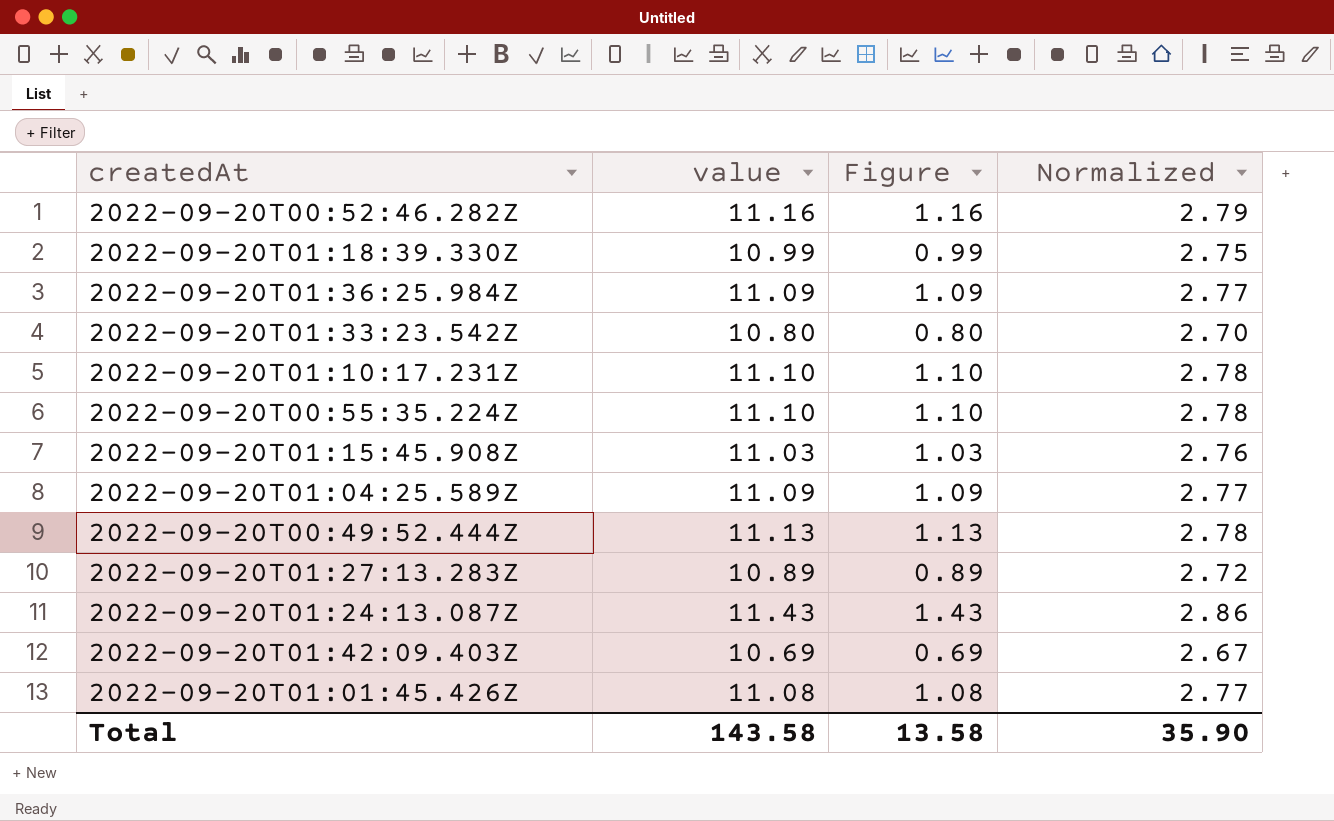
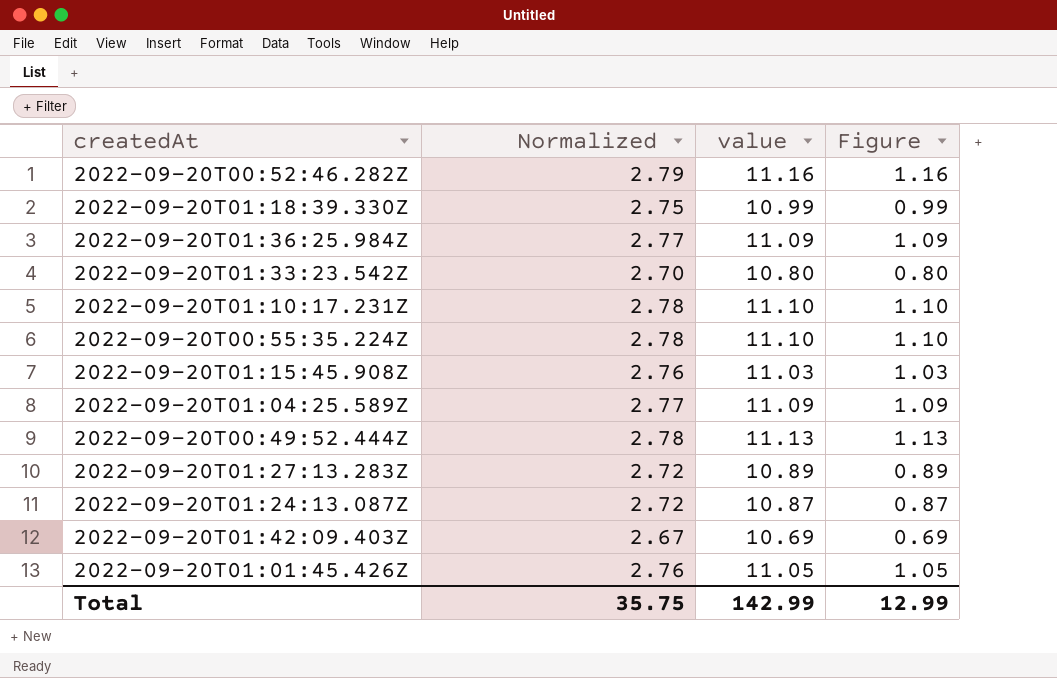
column Normalized | position: 4 -> 2
2022-09-20T01:24:13.087Z | Normalized: 2.86 -> 2.72
2022-09-20T01:24:13.087Z | value: 11.43 -> 10.87
2022-09-20T01:24:13.087Z | Figure: 1.43 -> 0.87
2022-09-20T01:01:45.426Z | Normalized: 2.77 -> 2.76
2022-09-20T01:01:45.426Z | value: 11.08 -> 11.05
2022-09-20T01:01:45.426Z | Figure: 1.08 -> 1.05
Total | Normalized: 35.90 -> 35.75
Total | value: 143.58 -> 142.99
Total | Figure: 13.58 -> 12.99

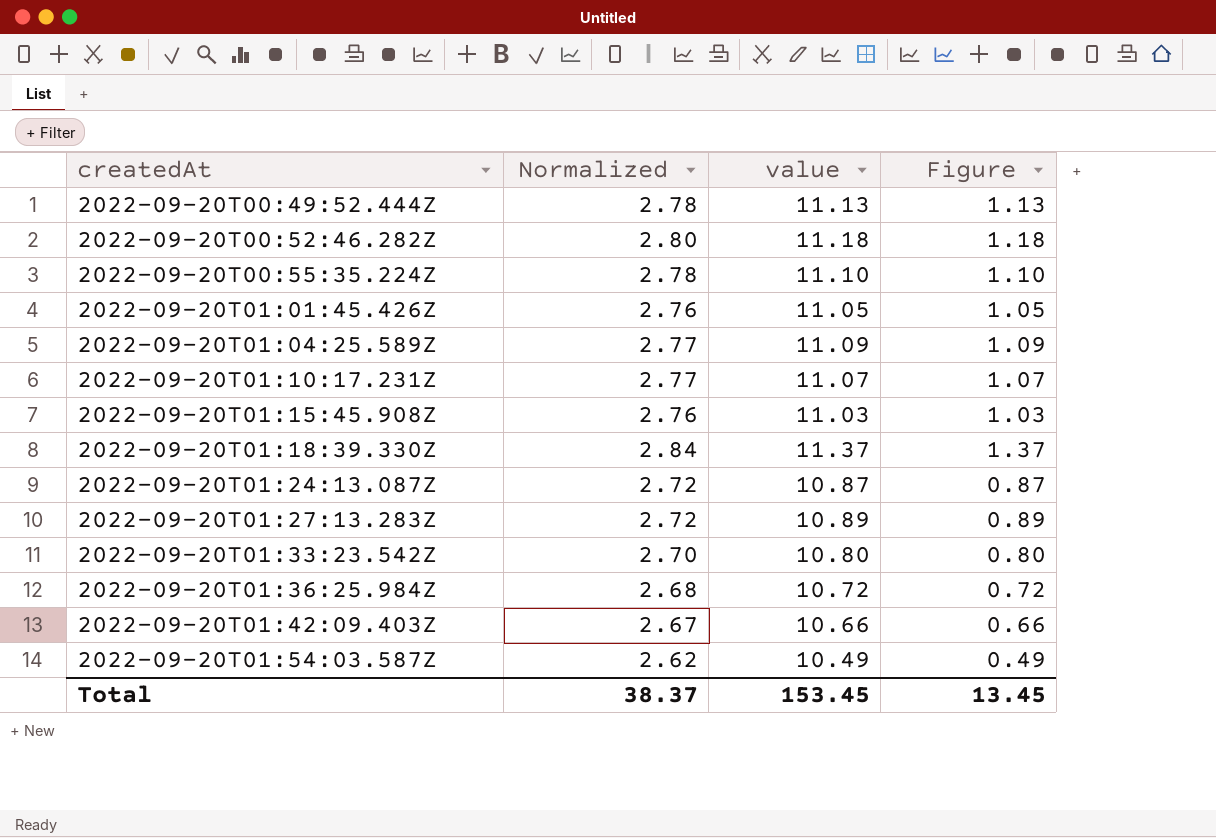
row order: none -> createdAt ascending
2022-09-20T00:52:46.282Z | Normalized: 2.79 -> 2.80
2022-09-20T00:52:46.282Z | value: 11.16 -> 11.18
2022-09-20T00:52:46.282Z | Figure: 1.16 -> 1.18
2022-09-20T01:10:17.231Z | Normalized: 2.78 -> 2.77
2022-09-20T01:10:17.231Z | value: 11.10 -> 11.07
2022-09-20T01:10:17.231Z | Figure: 1.10 -> 1.07
2022-09-20T01:18:39.330Z | Normalized: 2.75 -> 2.84
2022-09-20T01:18:39.330Z | value: 10.99 -> 11.37
2022-09-20T01:18:39.330Z | Figure: 0.99 -> 1.37
2022-09-20T01:36:25.984Z | Normalized: 2.77 -> 2.68
2022-09-20T01:36:25.984Z | value: 11.09 -> 10.72
2022-09-20T01:36:25.984Z | Figure: 1.09 -> 0.72
2022-09-20T01:42:09.403Z | value: 10.69 -> 10.66
2022-09-20T01:42:09.403Z | Figure: 0.69 -> 0.66
row 2022-09-20T01:54:03.587Z: none -> 2.62 | 10.49 | 0.49
Total | Normalized: 35.75 -> 38.37
Total | value: 142.99 -> 153.45
Total | Figure: 12.99 -> 13.45

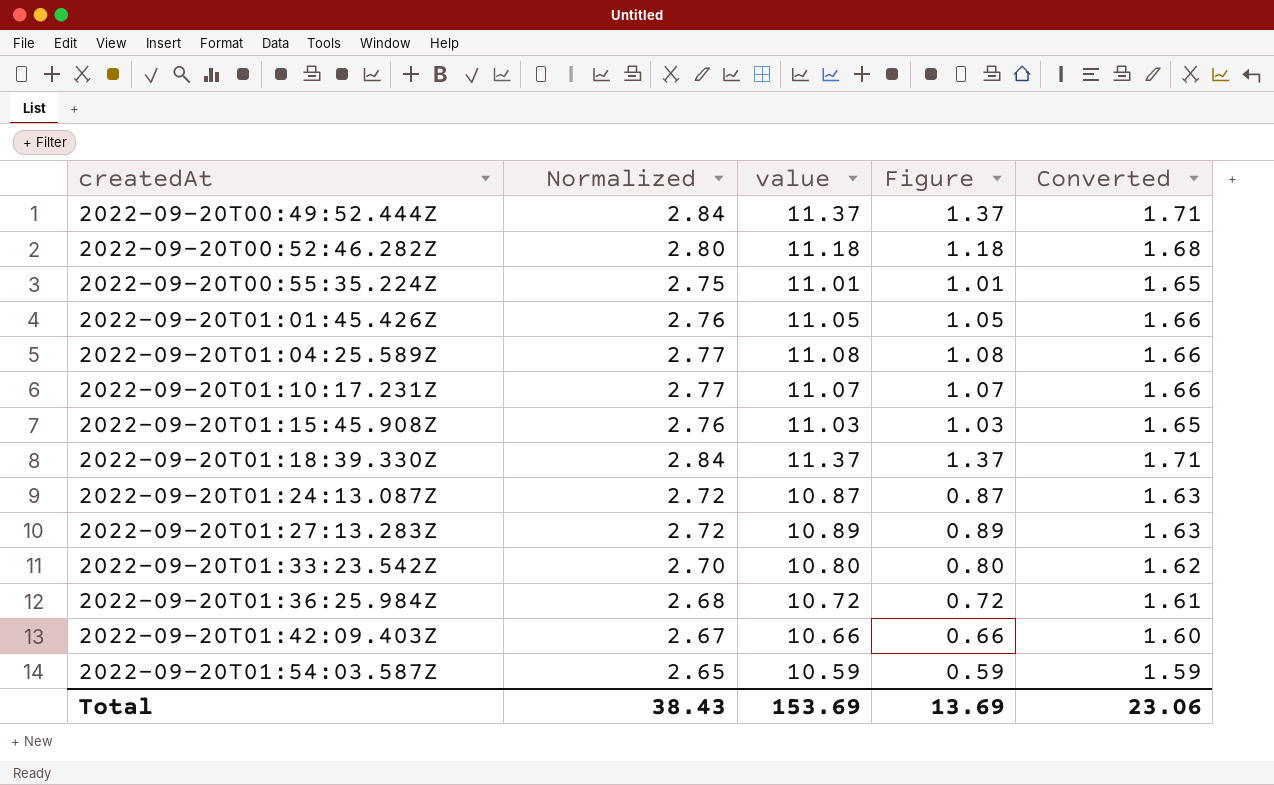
column Converted | formula: none -> [value] * 0.15
2022-09-20T00:49:52.444Z | Normalized: 2.78 -> 2.84
2022-09-20T00:49:52.444Z | value: 11.13 -> 11.37
2022-09-20T00:49:52.444Z | Figure: 1.13 -> 1.37
2022-09-20T00:55:35.224Z | Normalized: 2.78 -> 2.75
2022-09-20T00:55:35.224Z | value: 11.10 -> 11.01
2022-09-20T00:55:35.224Z | Figure: 1.10 -> 1.01
2022-09-20T01:04:25.589Z | value: 11.09 -> 11.08
2022-09-20T01:04:25.589Z | Figure: 1.09 -> 1.08
2022-09-20T01:54:03.587Z | Normalized: 2.62 -> 2.65
2022-09-20T01:54:03.587Z | value: 10.49 -> 10.59
2022-09-20T01:54:03.587Z | Figure: 0.49 -> 0.59
Total | Normalized: 38.37 -> 38.43
Total | value: 153.45 -> 153.69
Total | Figure: 13.45 -> 13.69

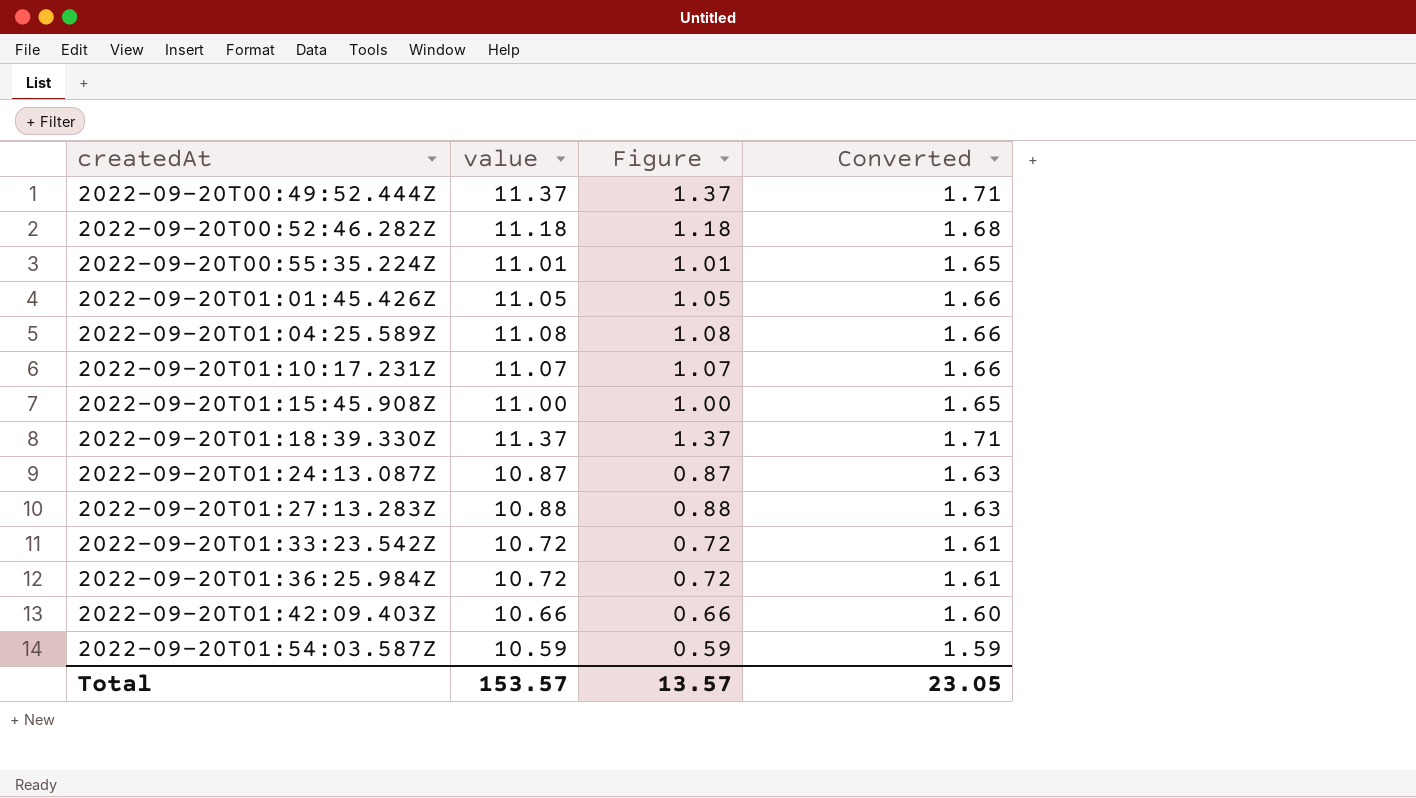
column Normalized | formula: [value] * 0.25 -> none
2022-09-20T01:15:45.908Z | value: 11.03 -> 11.00
2022-09-20T01:15:45.908Z | Figure: 1.03 -> 1.00
2022-09-20T01:27:13.283Z | value: 10.89 -> 10.88
2022-09-20T01:27:13.283Z | Figure: 0.89 -> 0.88
2022-09-20T01:33:23.542Z | value: 10.80 -> 10.72
2022-09-20T01:33:23.542Z | Figure: 0.80 -> 0.72
2022-09-20T01:33:23.542Z | Converted: 1.62 -> 1.61
Total | value: 153.69 -> 153.57
Total | Figure: 13.69 -> 13.57
Total | Converted: 23.06 -> 23.05

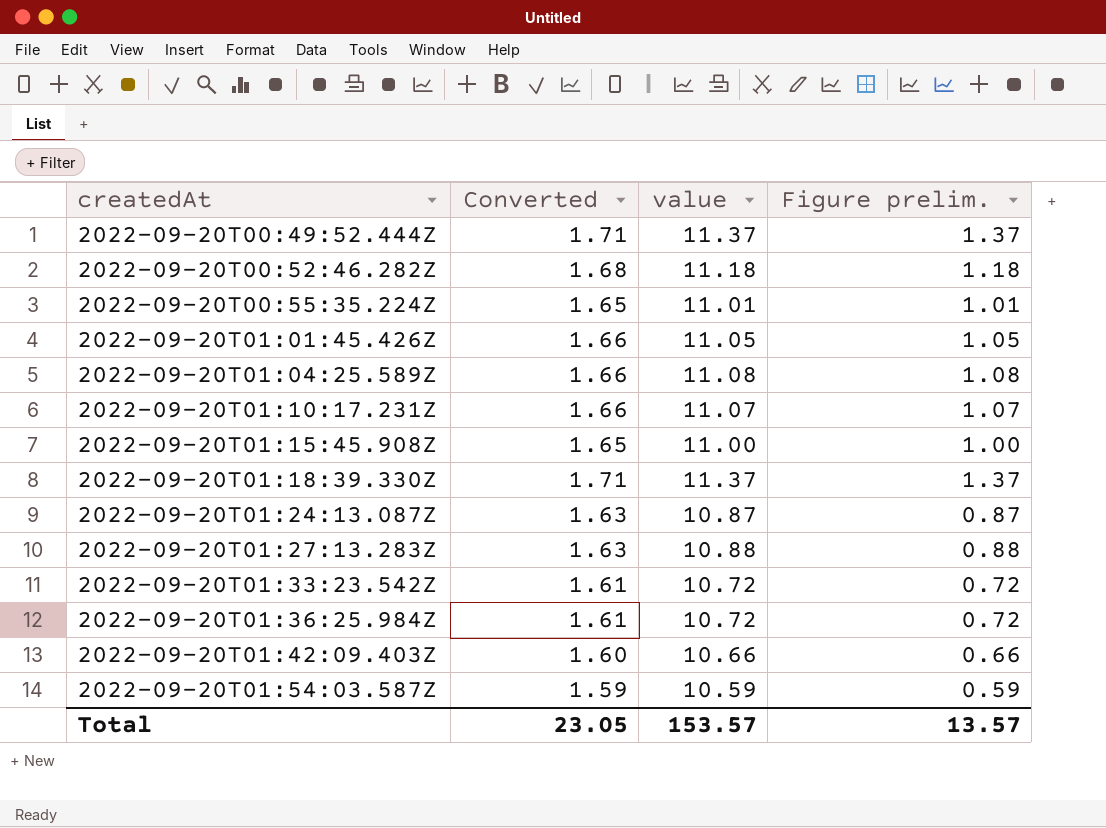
column Converted | position: 4 -> 2
column name: Figure -> Figure prelim.

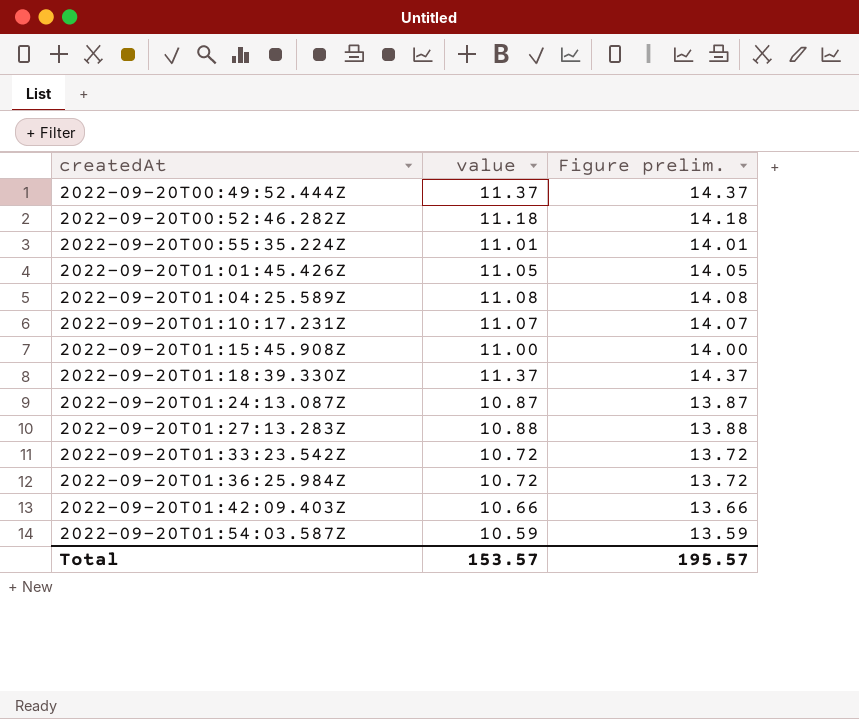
column Converted | formula: [value] * 0.15 -> none
column Figure prelim. | formula: [value] - 10 -> [value] + 3
Total | Figure prelim.: 13.57 -> 195.57

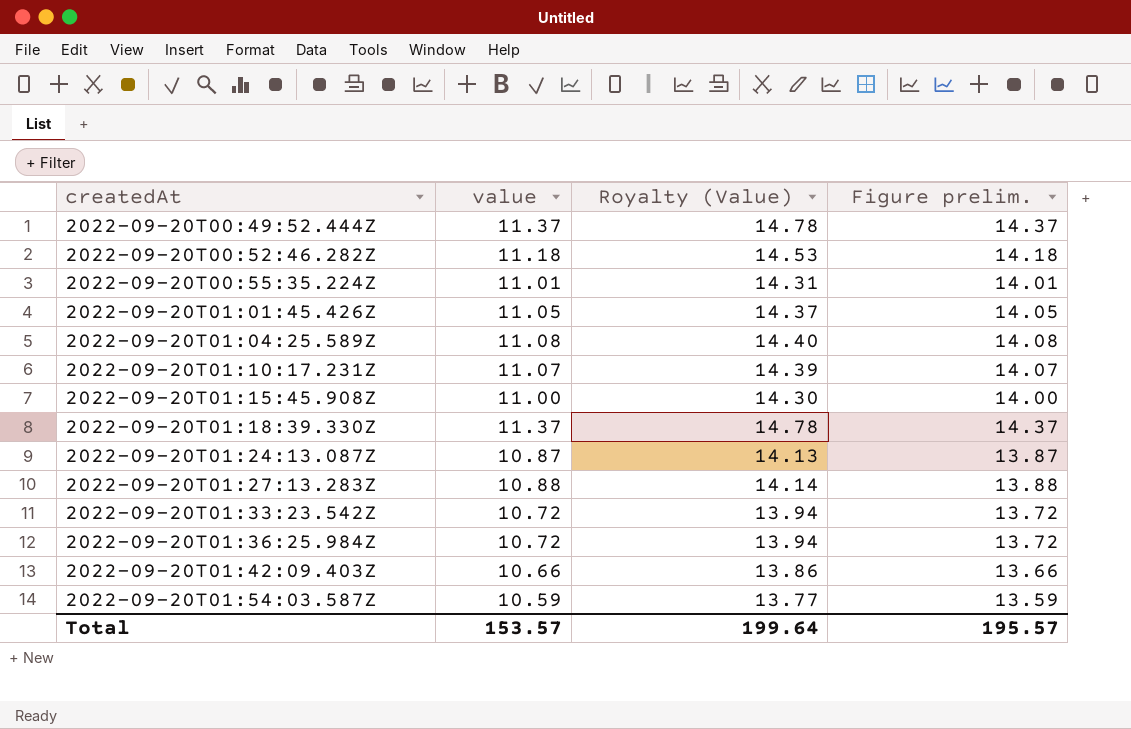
column Royalty (Value) | formula: none -> [value] * 1.3

